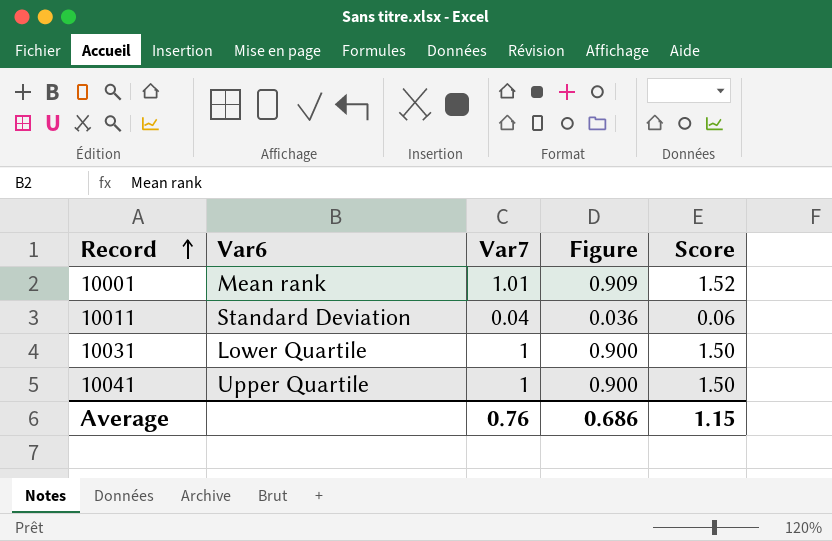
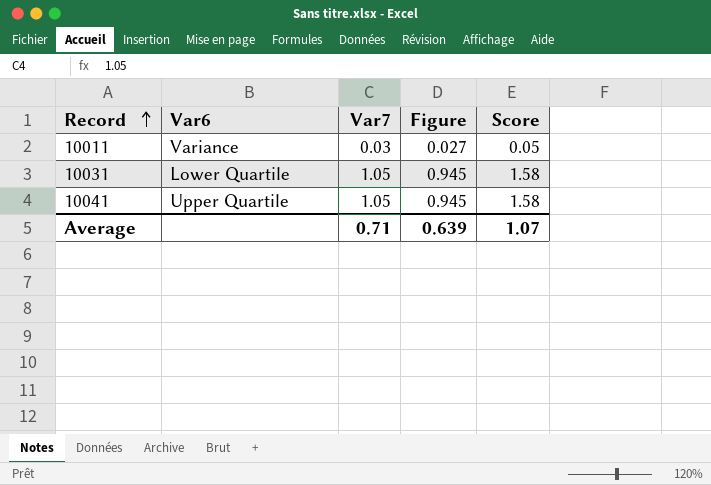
row 10001: Mean rank | 1.01 | 0.909 | 1.52 -> none
10011 | Var6: Standard Deviation -> Variance
10011 | Var7: 0.04 -> 0.03
10011 | Figure: 0.036 -> 0.027
10011 | Score: 0.06 -> 0.05
10031 | Var7: 1 -> 1.05
10031 | Figure: 0.900 -> 0.945
10031 | Score: 1.50 -> 1.58
10041 | Var7: 1 -> 1.05
10041 | Figure: 0.900 -> 0.945
10041 | Score: 1.50 -> 1.58
Average | Var7: 0.76 -> 0.71
Average | Figure: 0.686 -> 0.639
Average | Score: 1.15 -> 1.07

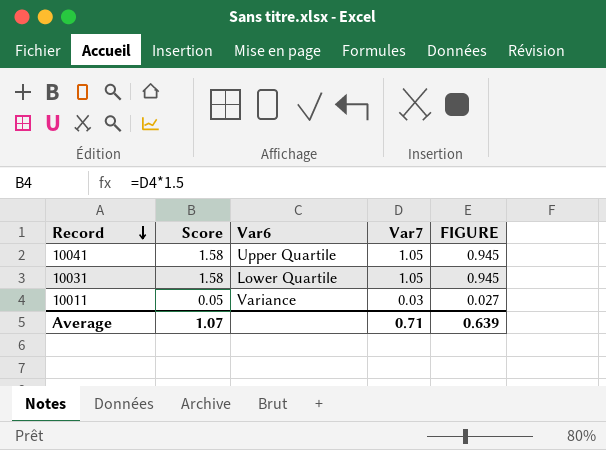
row order: Record ascending -> Record descending
column Score | position: 5 -> 2
column name: Figure -> FIGURE

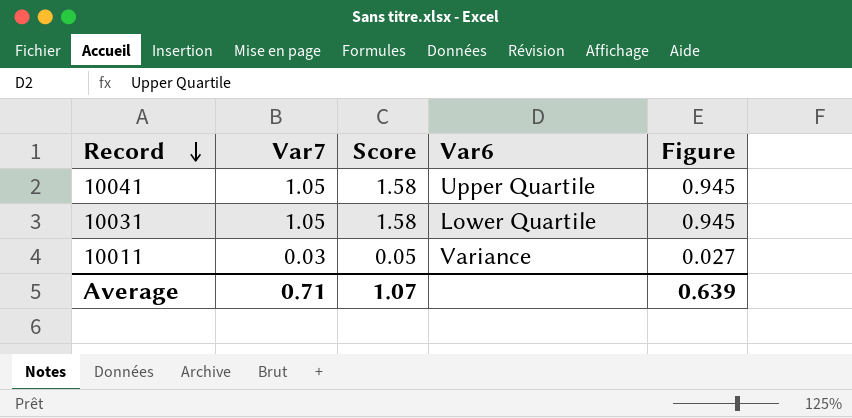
column Var7 | position: 4 -> 2
column name: FIGURE -> Figure

